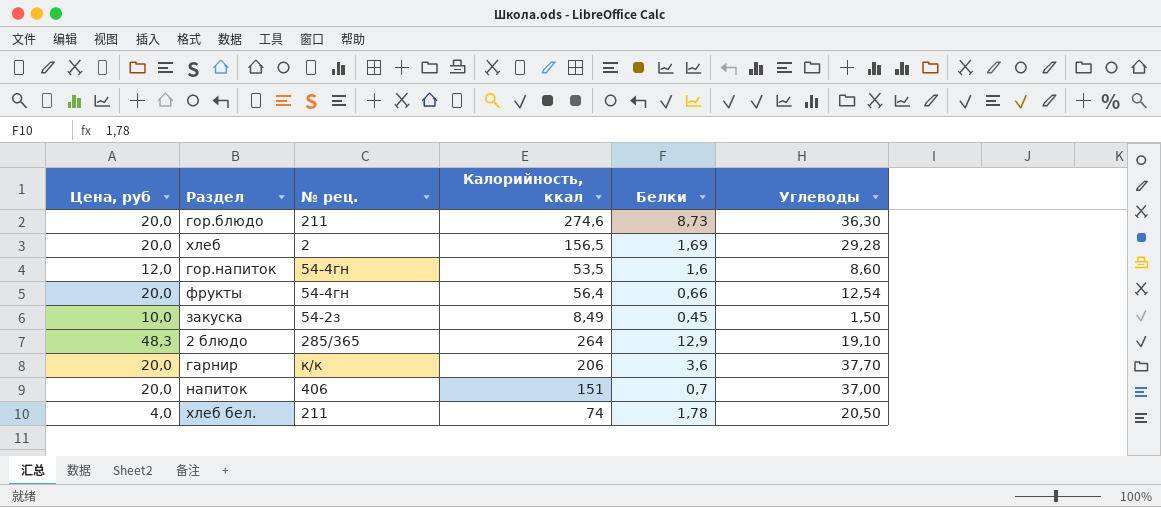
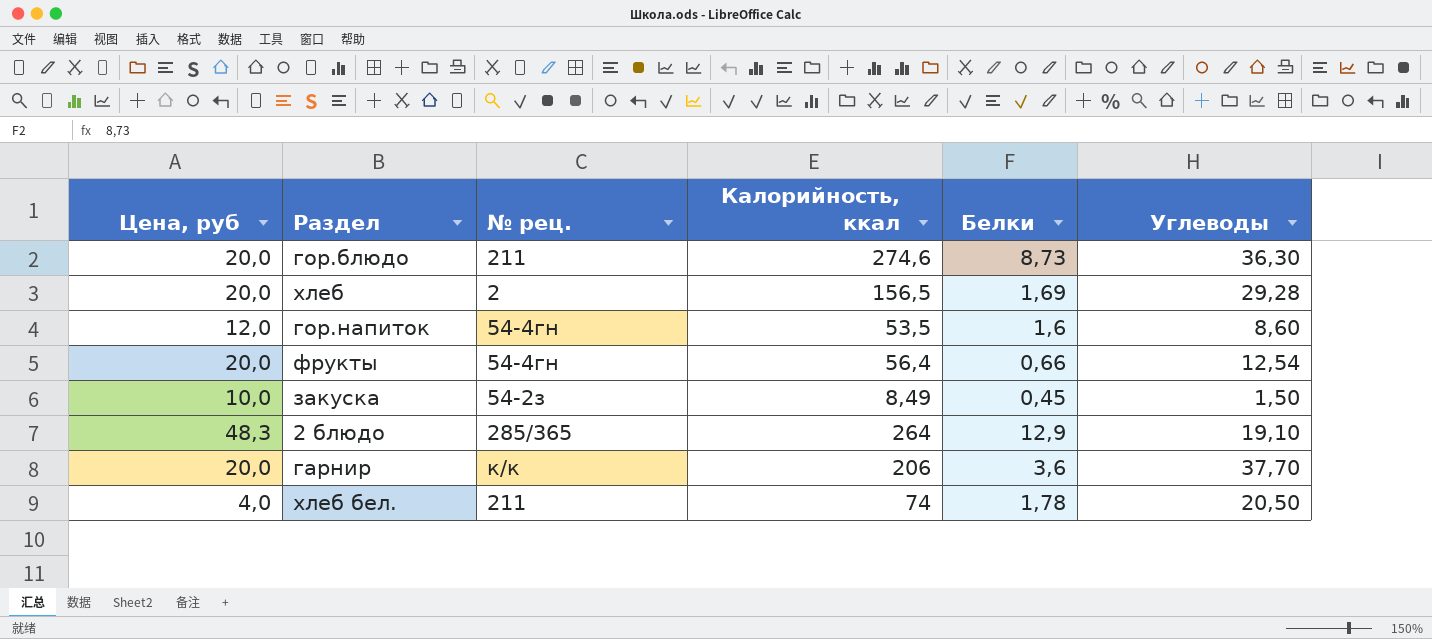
row напиток: 20,0 | 406 | 151 | 0,7 | 37,00 -> none

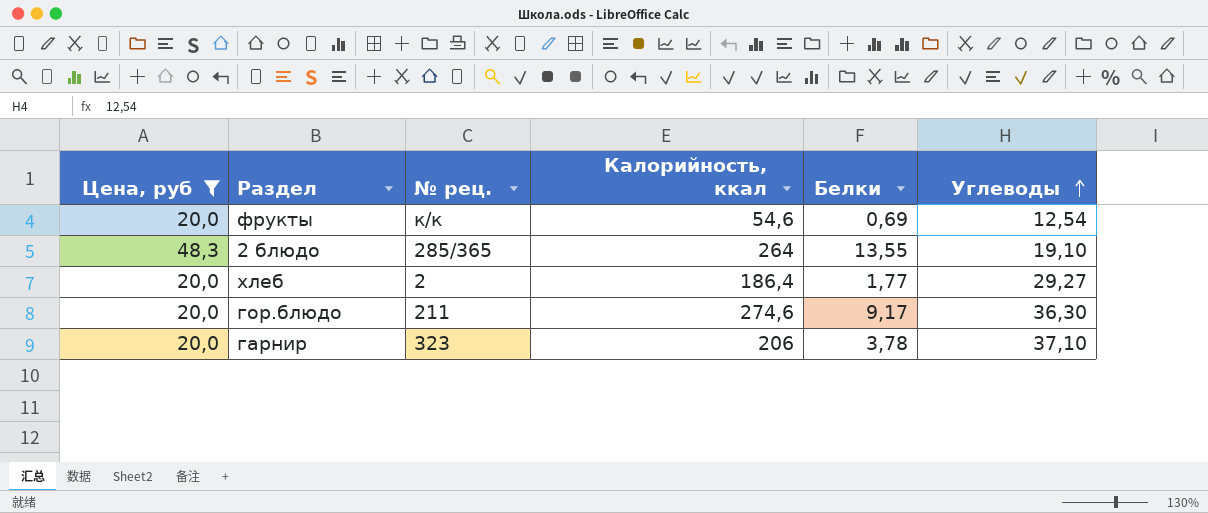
filter: none -> Цена, руб >= 20,0
row order: none -> Углеводы ascending
фрукты | № рец.: 54-4гн -> к/к
фрукты | Калорийность, ккал: 56,4 -> 54,6
фрукты | Белки: 0,66 -> 0,69
2 блюдо | Белки: 12,9 -> 13,55
хлеб | Калорийность, ккал: 156,5 -> 186,4
хлеб | Белки: 1,69 -> 1,77
хлеб | Углеводы: 29,28 -> 29,27
гор.блюдо | Белки: 8,73 -> 9,17
гарнир | № рец.: к/к -> 323
гарнир | Белки: 3,6 -> 3,78
гарнир | Углеводы: 37,70 -> 37,10

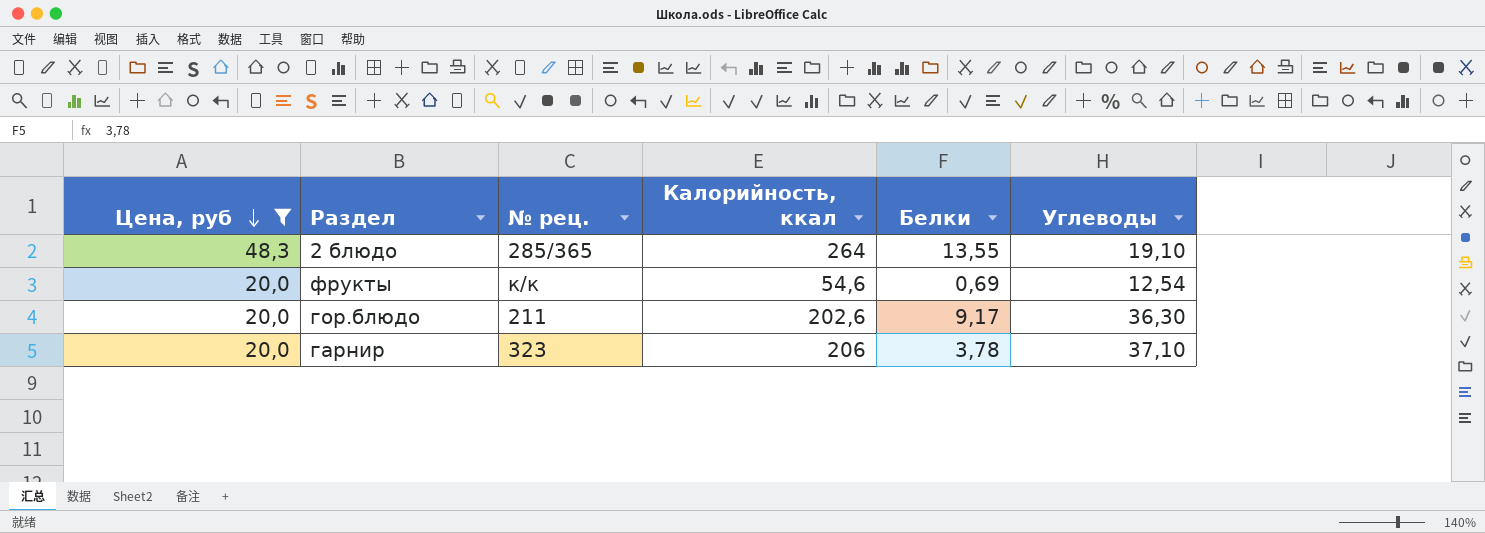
row order: Углеводы ascending -> Цена, руб descending
row хлеб: 20,0 | 2 | 186,4 | 1,77 | 29,27 -> none
гор.блюдо | Калорийность, ккал: 274,6 -> 202,6

